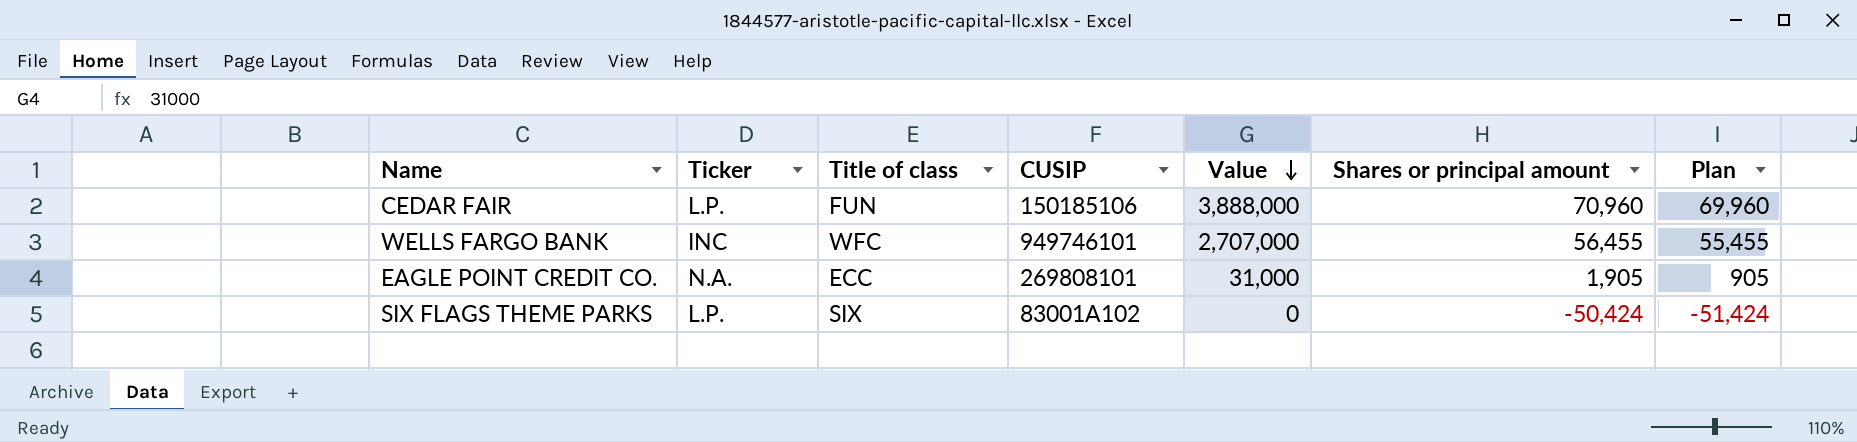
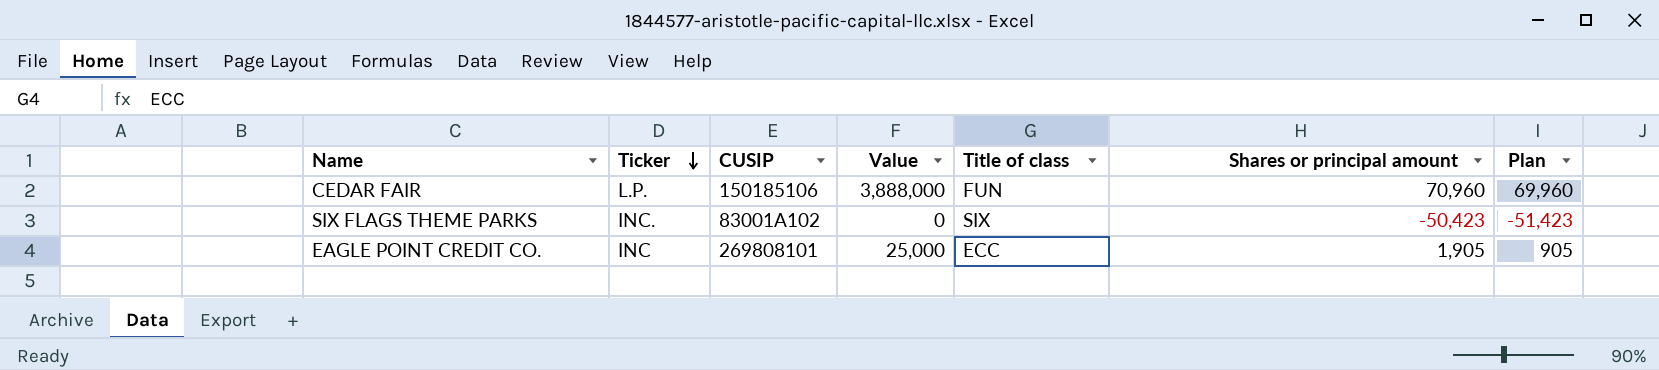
row order: Value descending -> Ticker descending
column Title of class | position: 3 -> 5
row WELLS FARGO BANK: INC | WFC | 949746101 | 2,707,000 | 56,455 | 55,455 -> none
SIX FLAGS THEME PARKS | Ticker: L.P. -> INC.
SIX FLAGS THEME PARKS | Shares or principal amount: -50,424 -> -50,423
SIX FLAGS THEME PARKS | Plan: -51,424 -> -51,423
EAGLE POINT CREDIT CO. | Ticker: N.A. -> INC
EAGLE POINT CREDIT CO. | Value: 31,000 -> 25,000

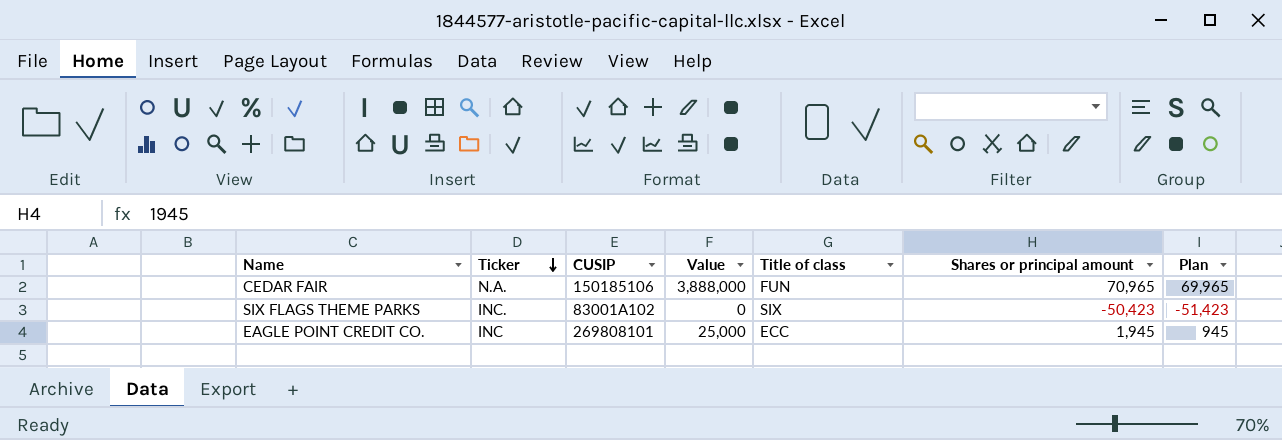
CEDAR FAIR | Ticker: L.P. -> N.A.
CEDAR FAIR | Shares or principal amount: 70,960 -> 70,965
CEDAR FAIR | Plan: 69,960 -> 69,965
EAGLE POINT CREDIT CO. | Shares or principal amount: 1,905 -> 1,945
EAGLE POINT CREDIT CO. | Plan: 905 -> 945

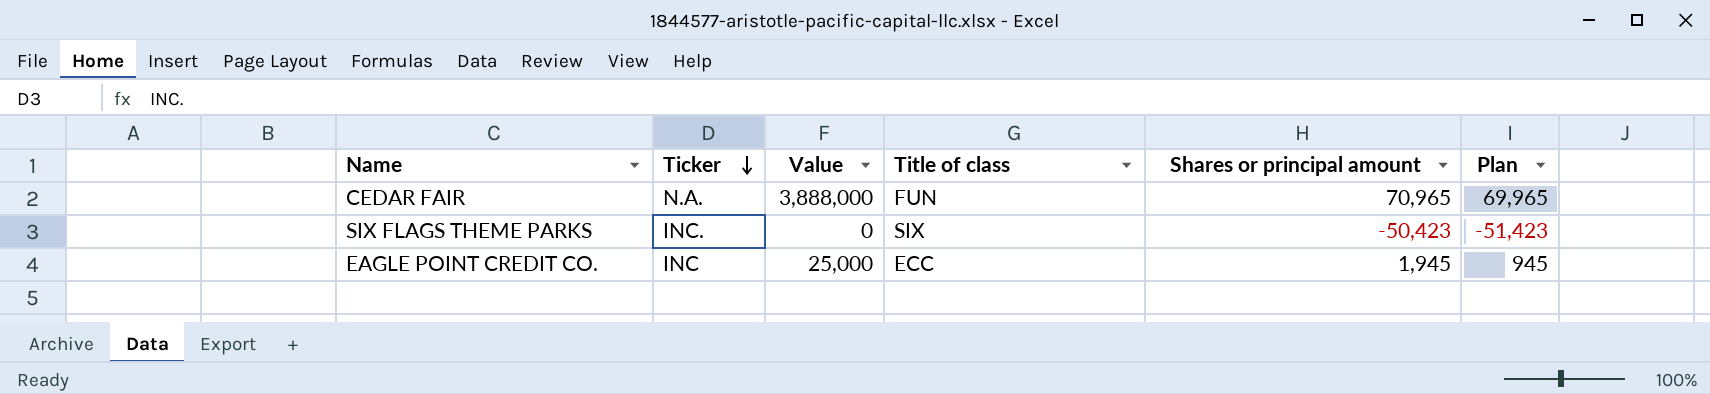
column CUSIP | position: 3 -> none

